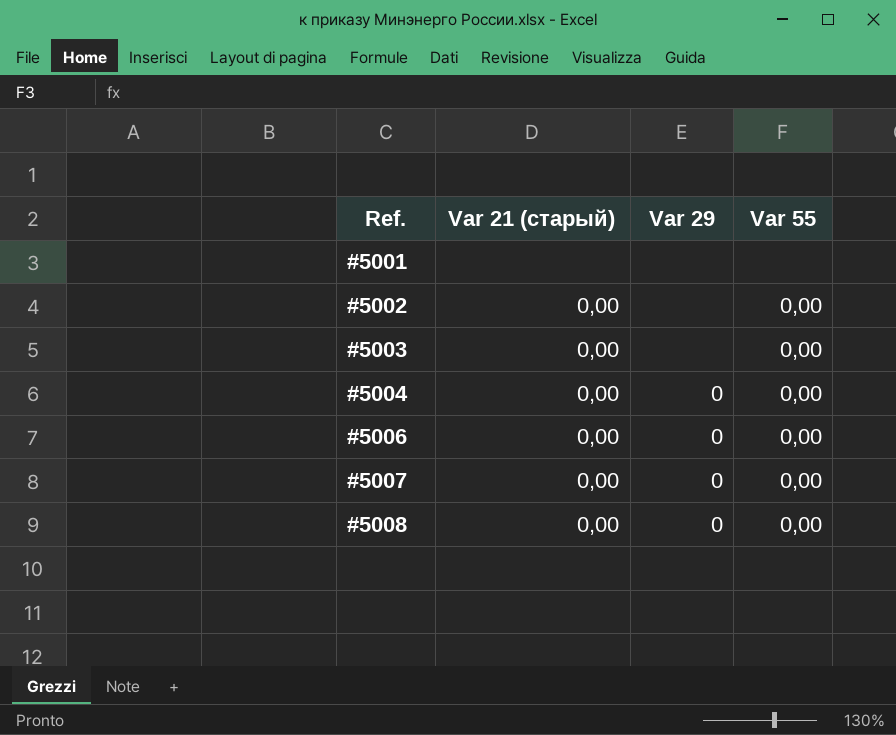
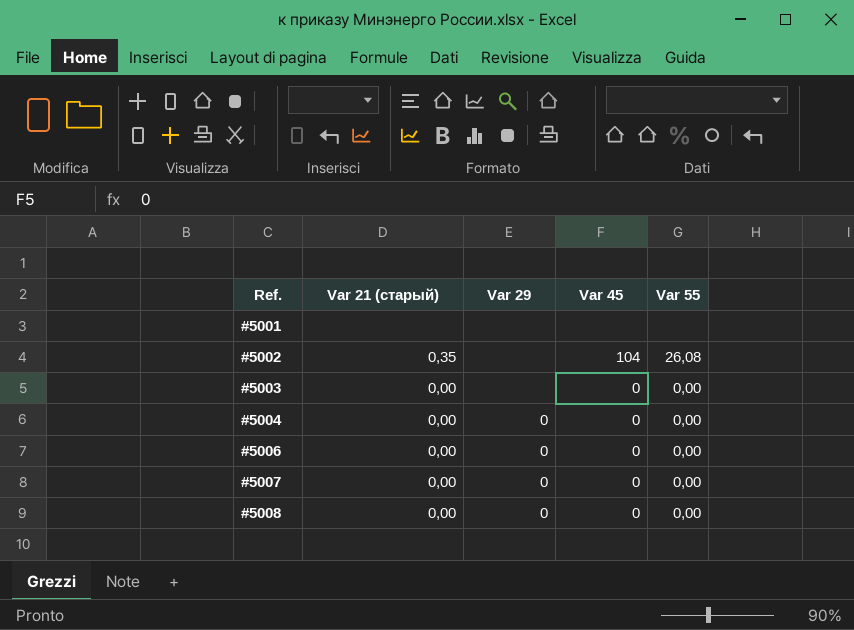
column Var 45 | position: none -> 4
#5002 | Var 21 (старый): 0,00 -> 0,35
#5002 | Var 55: 0,00 -> 26,08

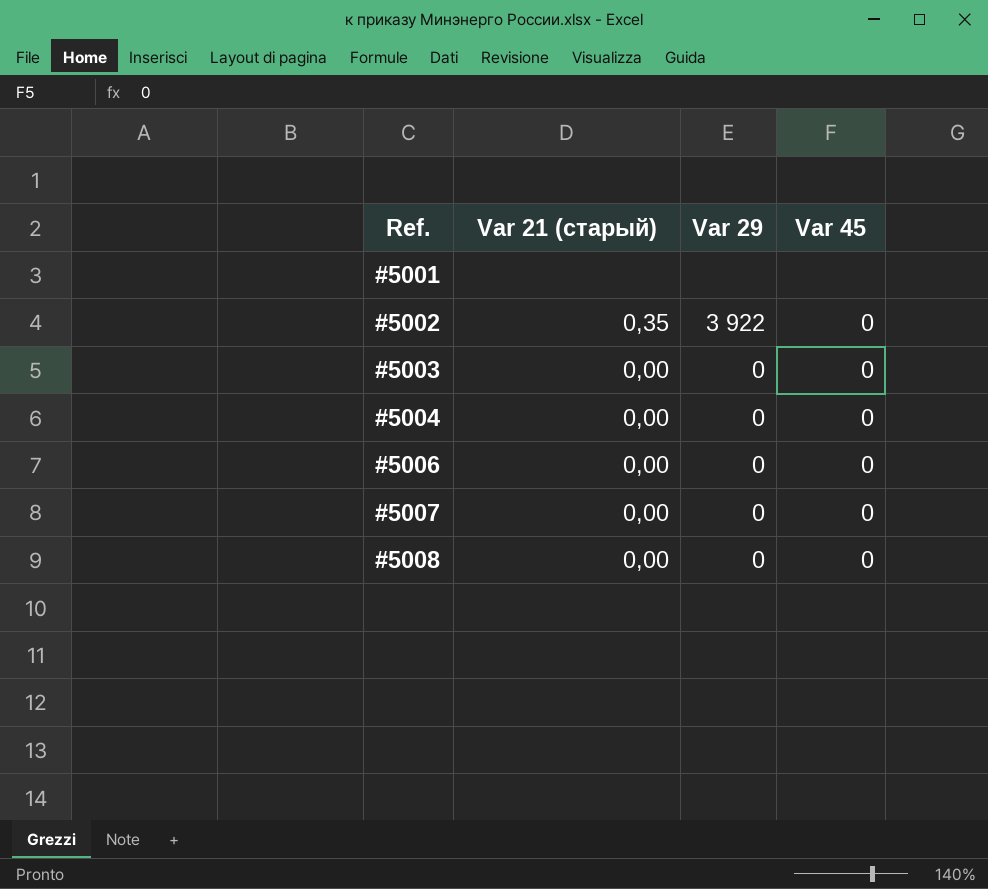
column Var 55 | position: 5 -> none
#5002 | Var 29: none -> 3 922
#5002 | Var 45: 104 -> 0
#5003 | Var 29: none -> 0

